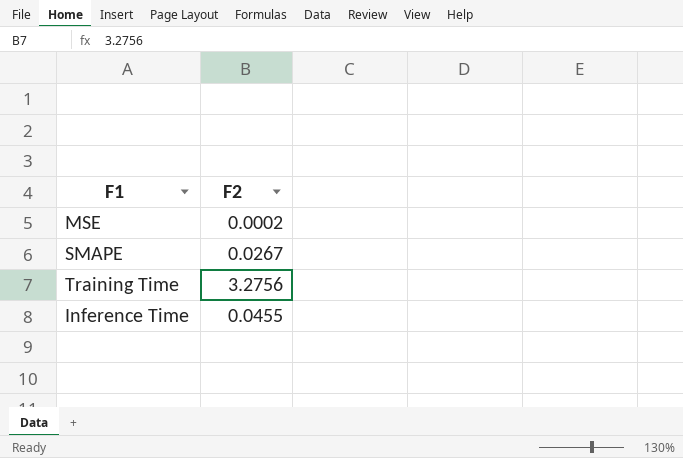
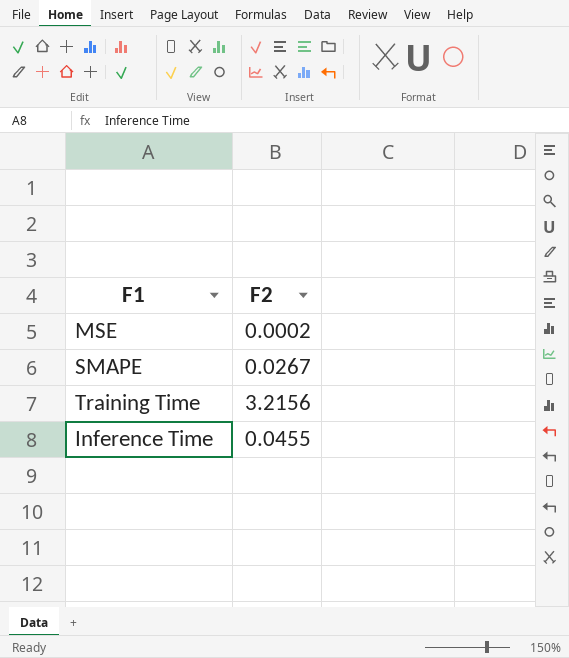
Training Time | F2: 3.2756 -> 3.2156

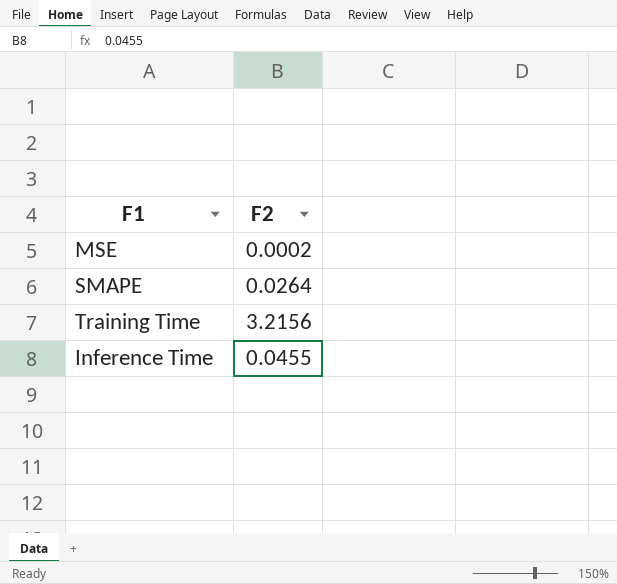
SMAPE | F2: 0.0267 -> 0.0264

